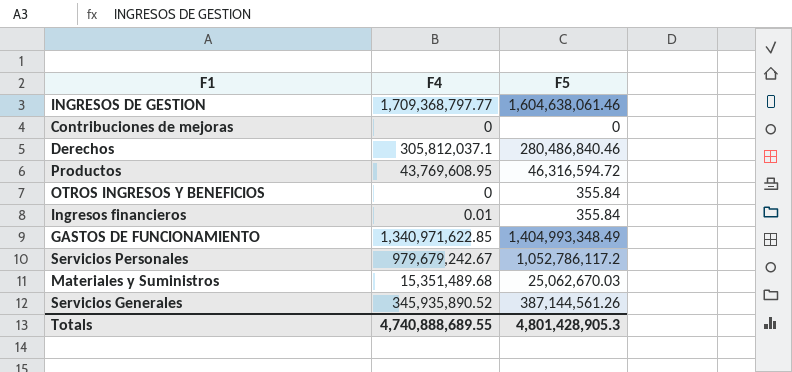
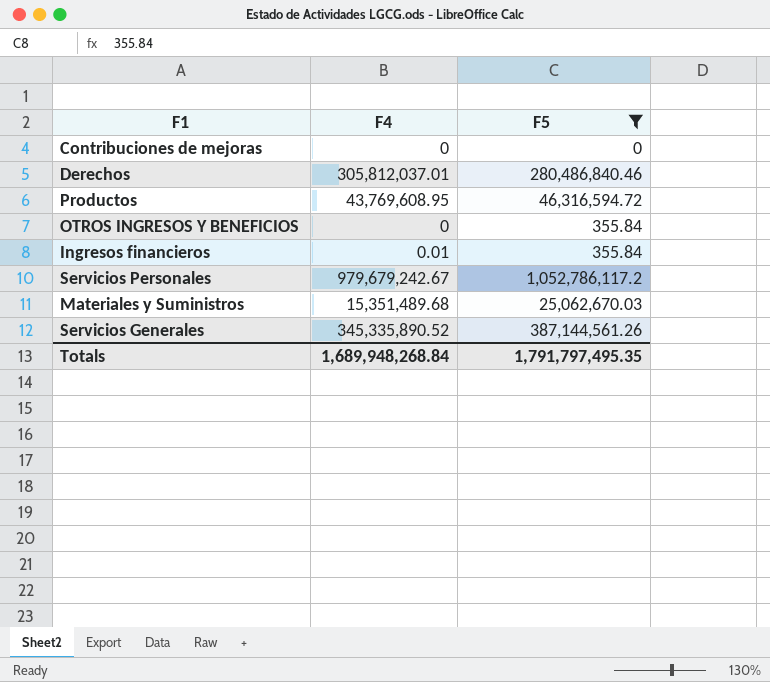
filter: none -> F5 <= 1,052,786,117.2
Derechos | F4: 305,812,037.1 -> 305,812,037.01
Servicios Generales | F4: 345,935,890.52 -> 345,335,890.52
Totals | F4: 4,740,888,689.55 -> 1,689,948,268.84
Totals | F5: 4,801,428,905.3 -> 1,791,797,495.35

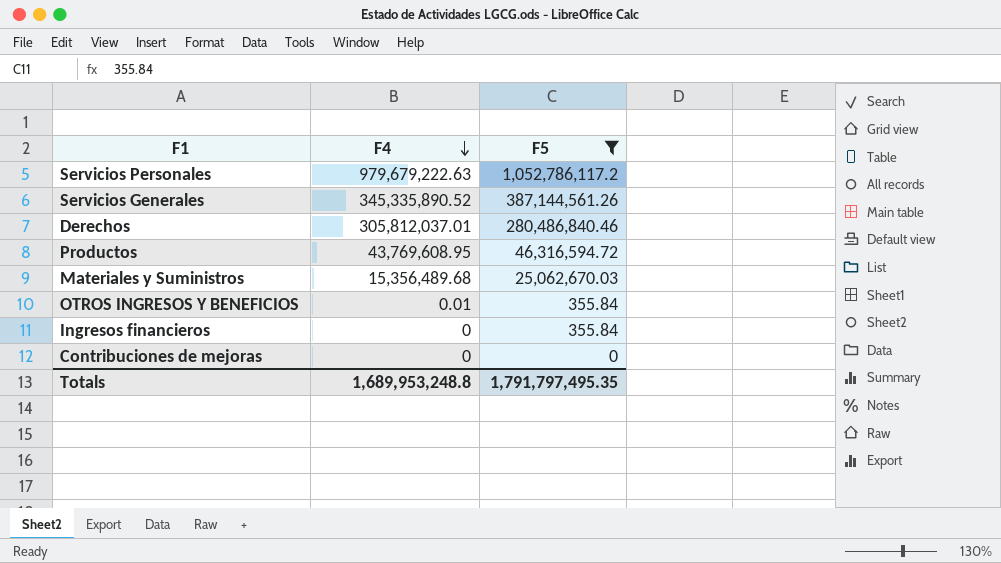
row order: none -> F4 descending
Servicios Personales | F4: 979,679,242.67 -> 979,679,222.63
Materiales y Suministros | F4: 15,351,489.68 -> 15,356,489.68
OTROS INGRESOS Y BENEFICIOS | F4: 0 -> 0.01
Ingresos financieros | F4: 0.01 -> 0
Totals | F4: 1,689,948,268.84 -> 1,689,953,248.8

